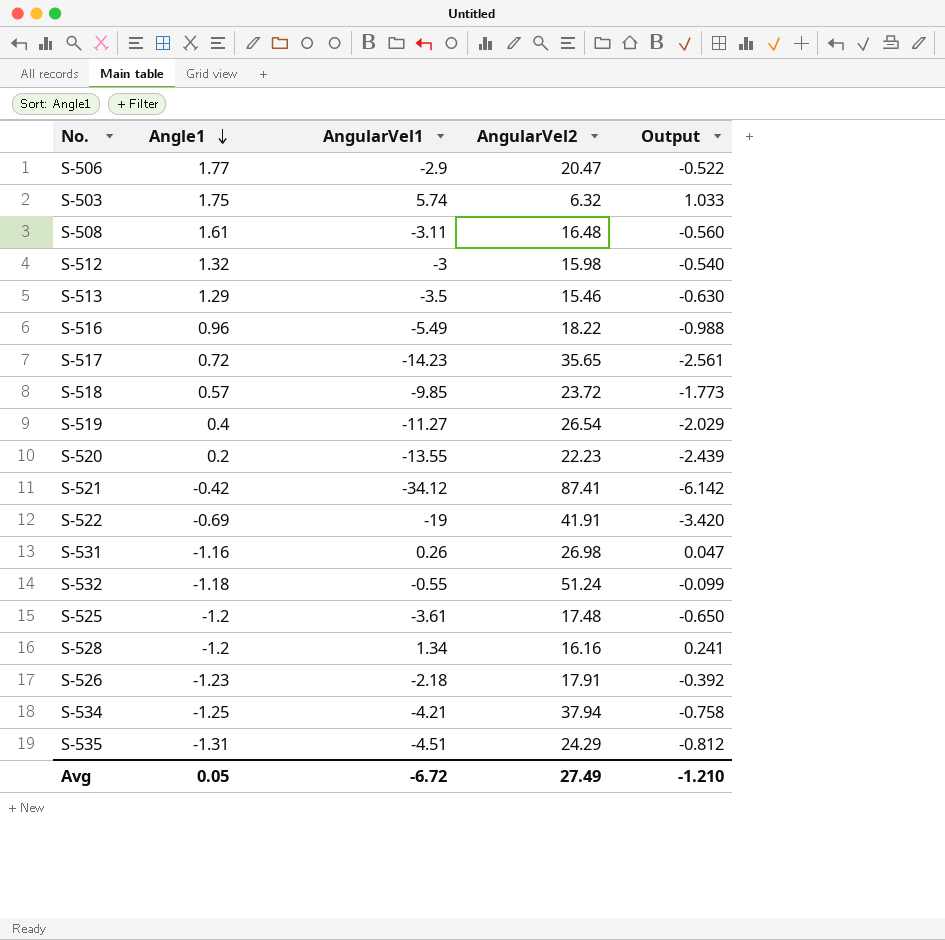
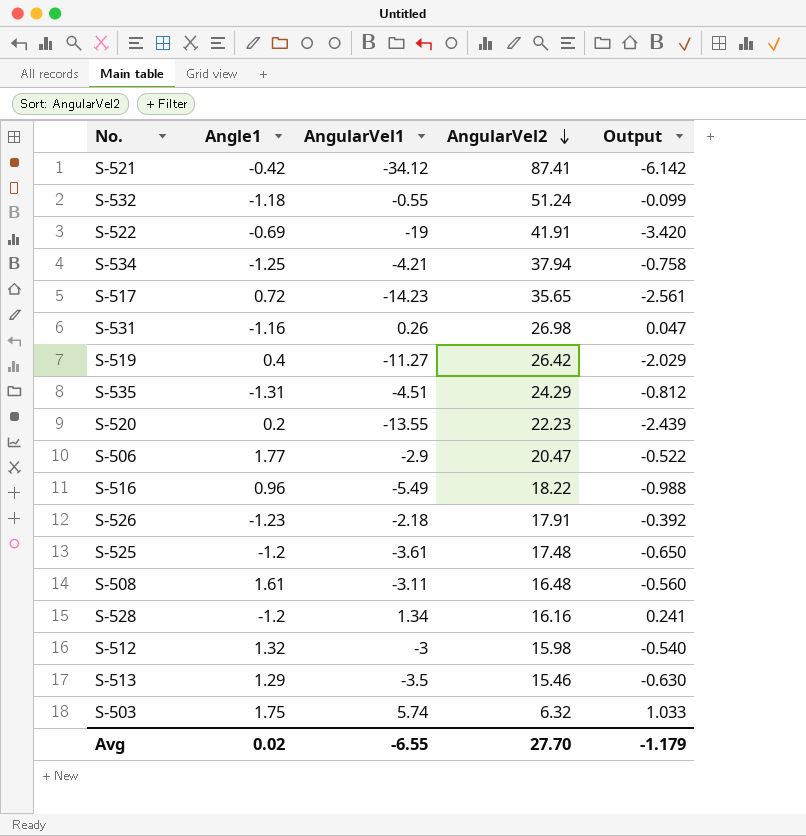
row order: Angle1 descending -> AngularVel2 descending
row S-518: 0.57 | -9.85 | 23.72 | -1.773 -> none
S-519 | AngularVel2: 26.54 -> 26.42
Avg | Angle1: 0.05 -> 0.02
Avg | AngularVel1: -6.72 -> -6.55
Avg | AngularVel2: 27.49 -> 27.70
Avg | Output: -1.210 -> -1.179

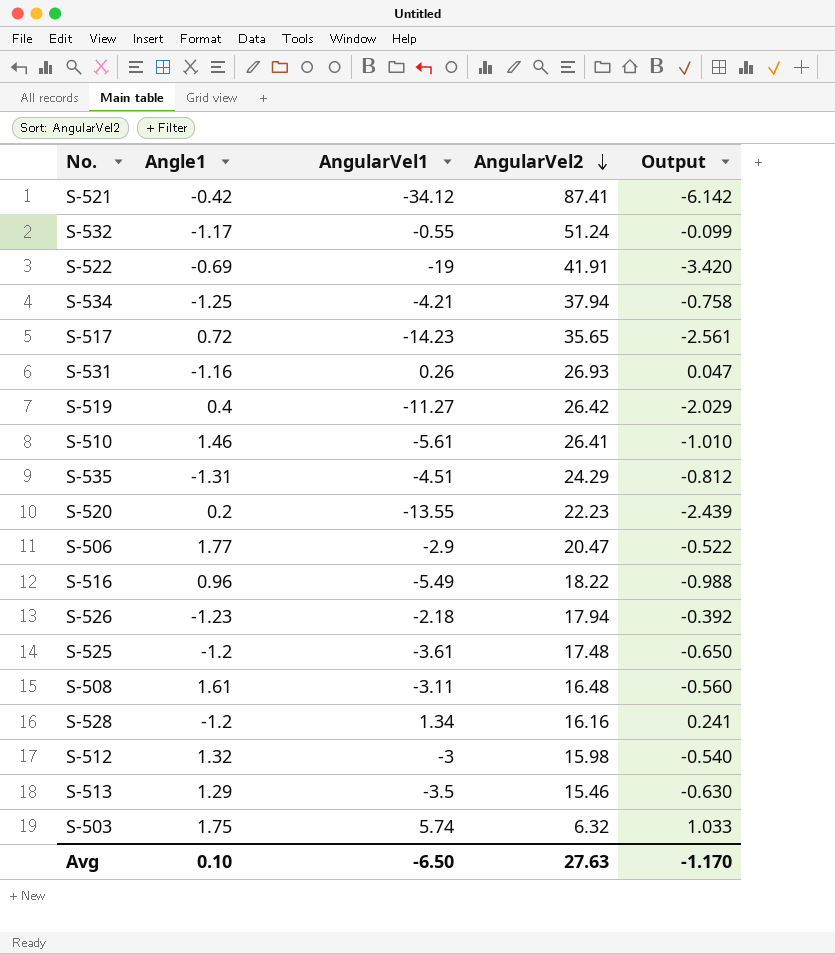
S-532 | Angle1: -1.18 -> -1.17
S-531 | AngularVel2: 26.98 -> 26.93
row S-510: none -> 1.46 | -5.61 | 26.41 | -1.010
S-526 | AngularVel2: 17.91 -> 17.94
Avg | Angle1: 0.02 -> 0.10
Avg | AngularVel1: -6.55 -> -6.50
Avg | AngularVel2: 27.70 -> 27.63
Avg | Output: -1.179 -> -1.170

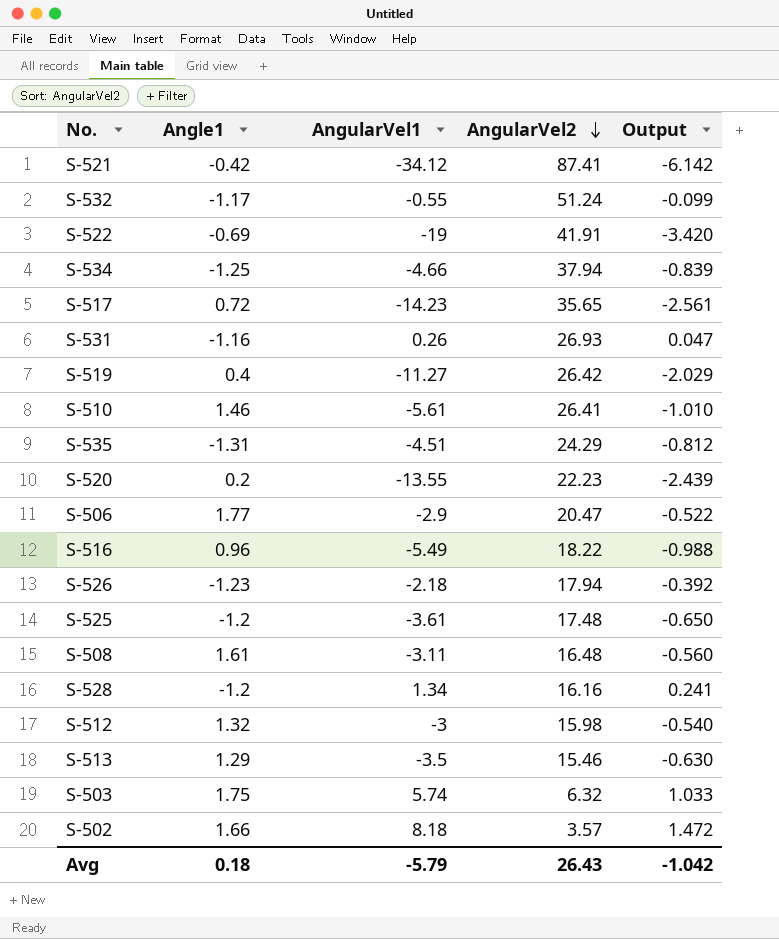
S-534 | AngularVel1: -4.21 -> -4.66
S-534 | Output: -0.758 -> -0.839
row S-502: none -> 1.66 | 8.18 | 3.57 | 1.472
Avg | Angle1: 0.10 -> 0.18
Avg | AngularVel1: -6.50 -> -5.79
Avg | AngularVel2: 27.63 -> 26.43
Avg | Output: -1.170 -> -1.042

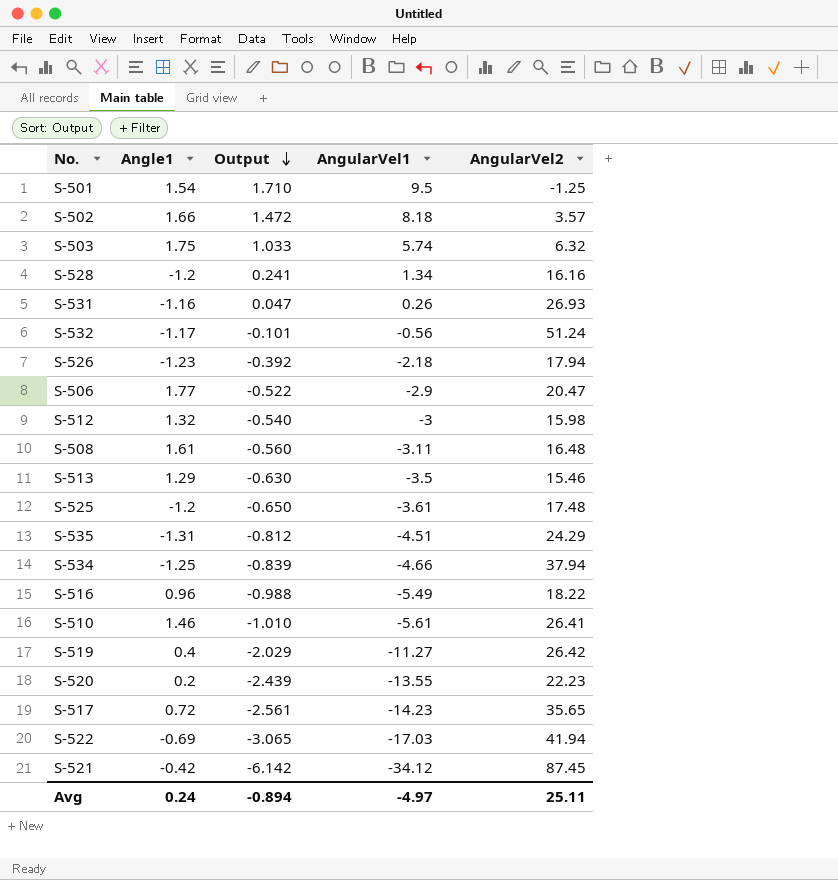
row order: AngularVel2 descending -> Output descending
column Output | position: 5 -> 3
row S-501: none -> 1.54 | 1.710 | 9.5 | -1.25
S-532 | Output: -0.099 -> -0.101
S-532 | AngularVel1: -0.55 -> -0.56
S-522 | Output: -3.420 -> -3.065
S-522 | AngularVel1: -19 -> -17.03
S-522 | AngularVel2: 41.91 -> 41.94
S-521 | AngularVel2: 87.41 -> 87.45
Avg | Angle1: 0.18 -> 0.24
Avg | Output: -1.042 -> -0.894
Avg | AngularVel1: -5.79 -> -4.97
Avg | AngularVel2: 26.43 -> 25.11

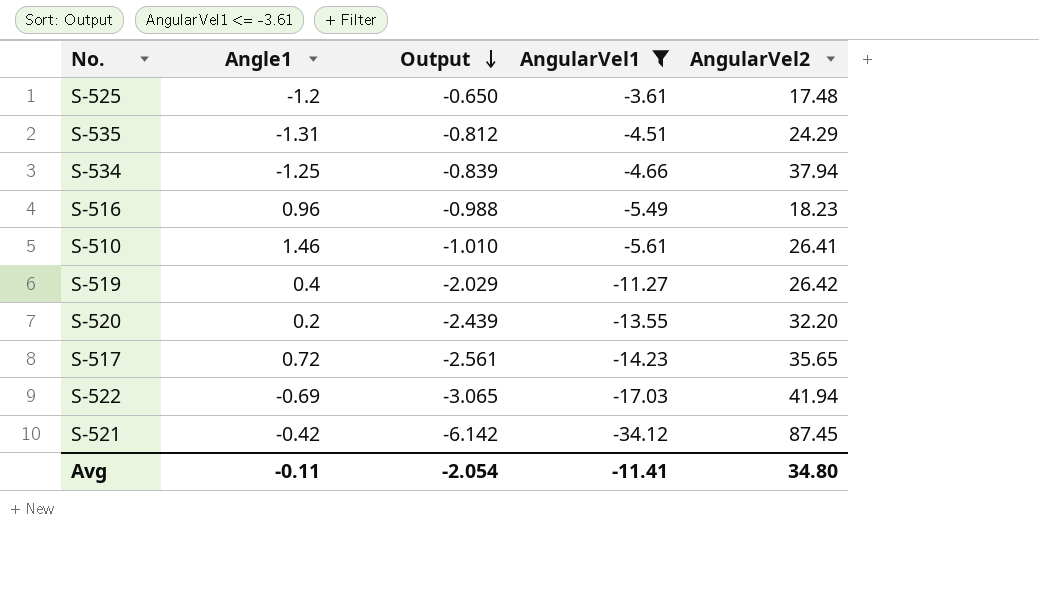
filter: none -> AngularVel1 <= -3.61
S-516 | AngularVel2: 18.22 -> 18.23
S-520 | AngularVel2: 22.23 -> 32.20
Avg | Angle1: 0.24 -> -0.11
Avg | Output: -0.894 -> -2.054
Avg | AngularVel1: -4.97 -> -11.41
Avg | AngularVel2: 25.11 -> 34.80

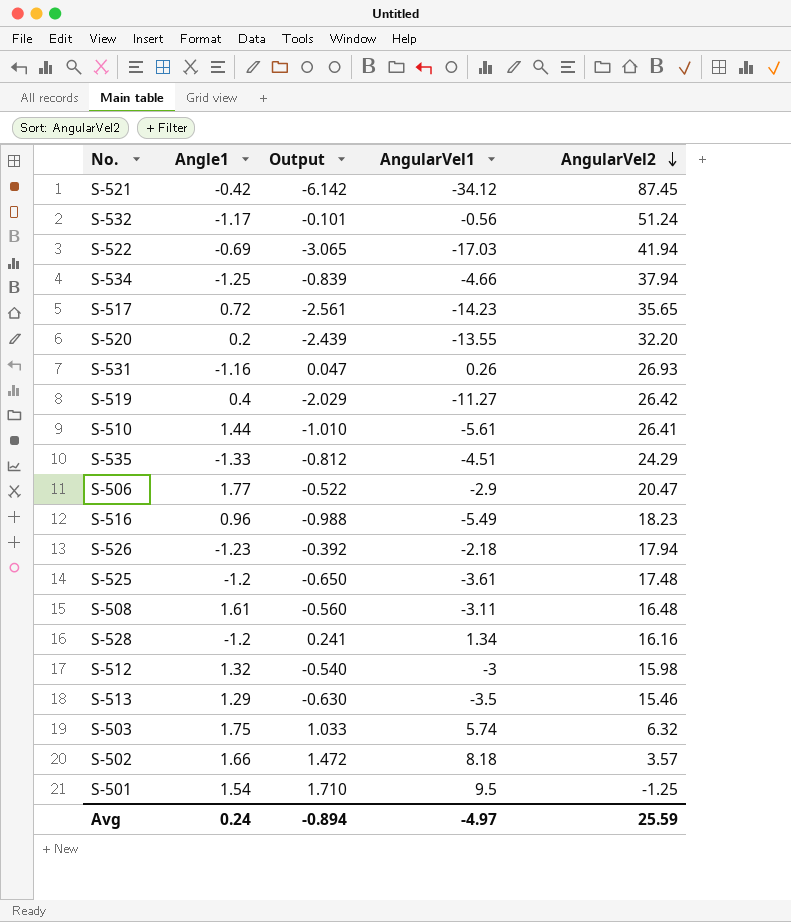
filter: AngularVel1 <= -3.61 -> none
row order: Output descending -> AngularVel2 descending
S-510 | Angle1: 1.46 -> 1.44
S-535 | Angle1: -1.31 -> -1.33
Avg | Angle1: -0.11 -> 0.24
Avg | Output: -2.054 -> -0.894
Avg | AngularVel1: -11.41 -> -4.97
Avg | AngularVel2: 34.80 -> 25.59

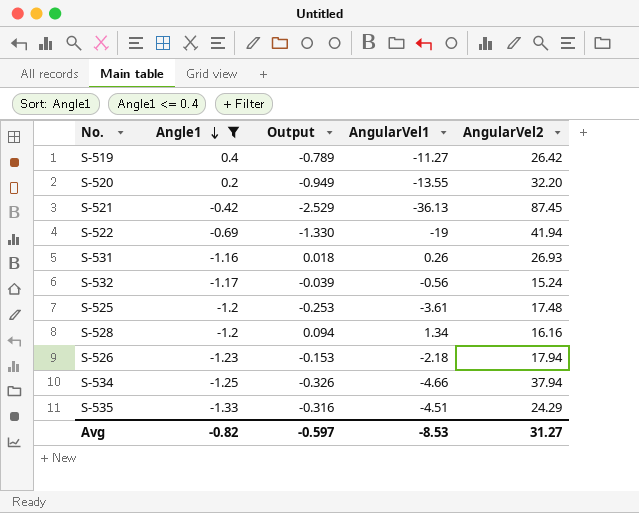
filter: none -> Angle1 <= 0.4
row order: AngularVel2 descending -> Angle1 descending
column Output | formula: [AngularVel1] * 0.18 -> [AngularVel1] * 0.07
S-521 | AngularVel1: -34.12 -> -36.13
S-522 | AngularVel1: -17.03 -> -19
S-532 | AngularVel2: 51.24 -> 15.24
Avg | Angle1: 0.24 -> -0.82
Avg | Output: -0.894 -> -0.597
Avg | AngularVel1: -4.97 -> -8.53
Avg | AngularVel2: 25.59 -> 31.27

